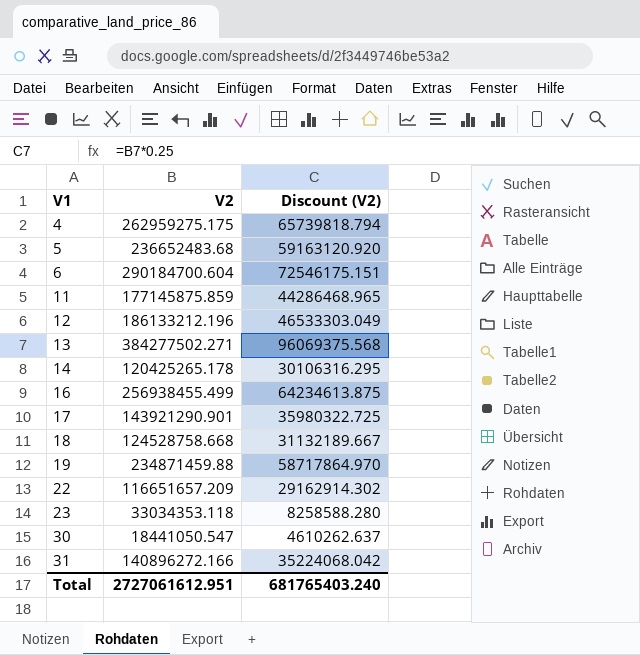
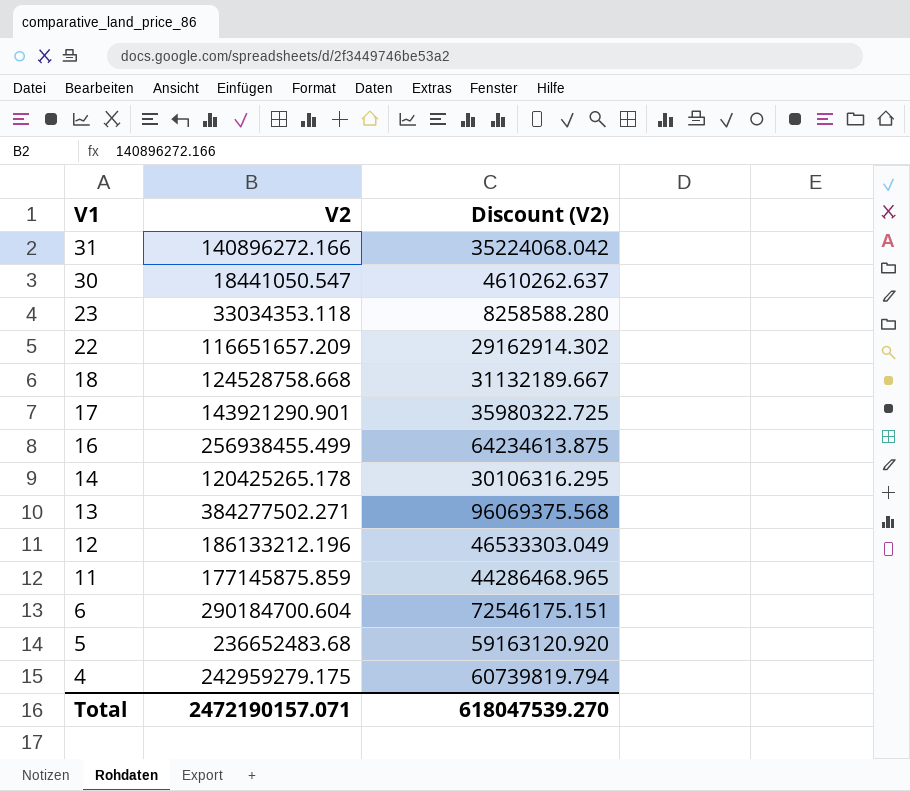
row order: V1 ascending -> V1 descending
row 19: 234871459.88 | 58717864.970 -> none
4 | V2: 262959275.175 -> 242959279.175
4 | Discount (V2): 65739818.794 -> 60739819.794
Total | V2: 2727061612.951 -> 2472190157.071
Total | Discount (V2): 681765403.240 -> 618047539.270

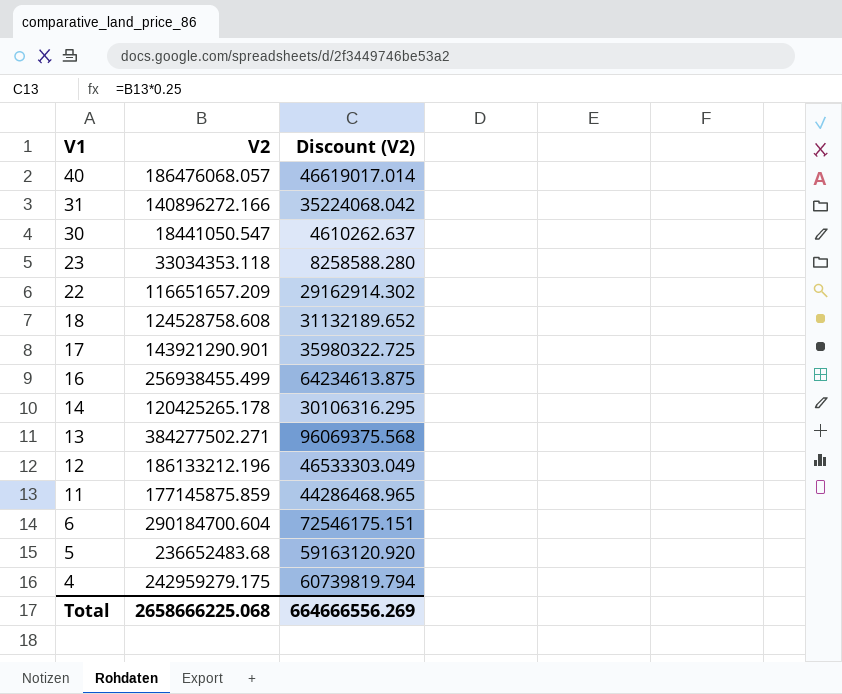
row 40: none -> 186476068.057 | 46619017.014
18 | V2: 124528758.668 -> 124528758.608
18 | Discount (V2): 31132189.667 -> 31132189.652
Total | V2: 2472190157.071 -> 2658666225.068
Total | Discount (V2): 618047539.270 -> 664666556.269

